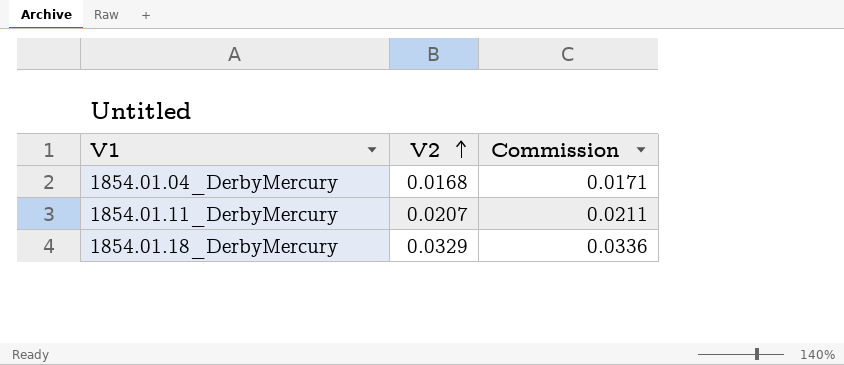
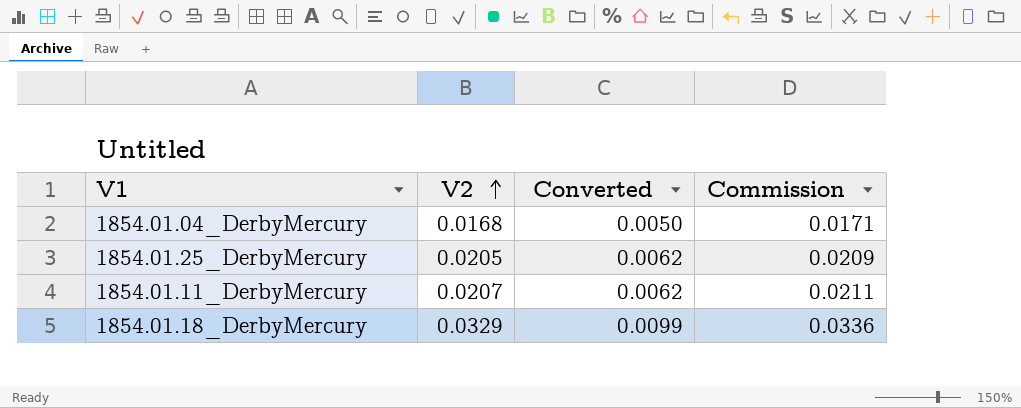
column Converted | formula: none -> [V2] * 0.3
row 1854.01.25_DerbyMercury: none -> 0.0205 | 0.0062 | 0.0209

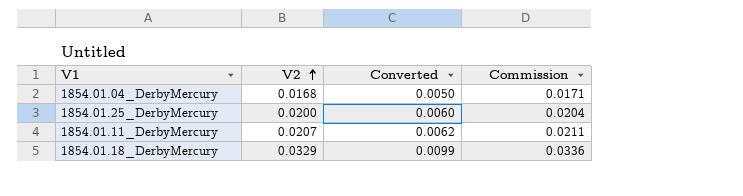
1854.01.25_DerbyMercury | V2: 0.0205 -> 0.0200
1854.01.25_DerbyMercury | Converted: 0.0062 -> 0.0060
1854.01.25_DerbyMercury | Commission: 0.0209 -> 0.0204

